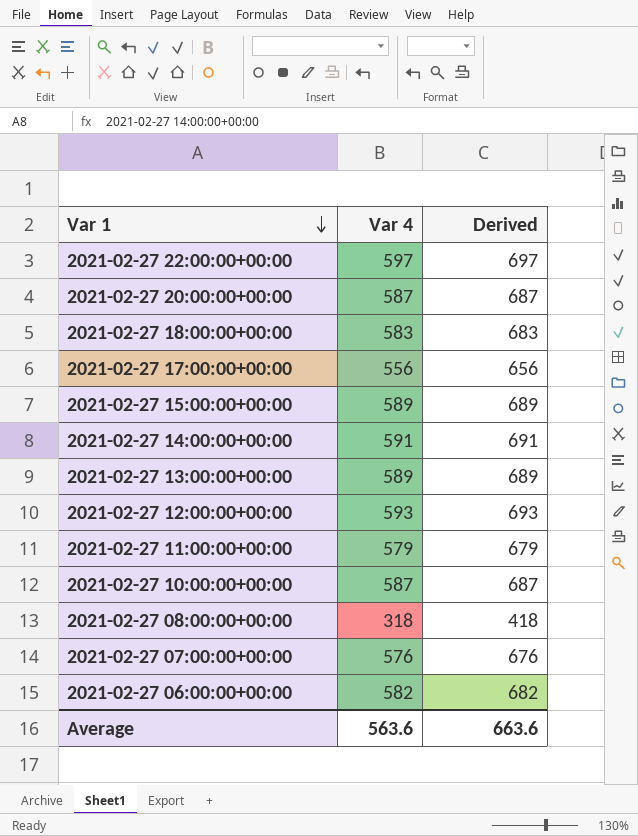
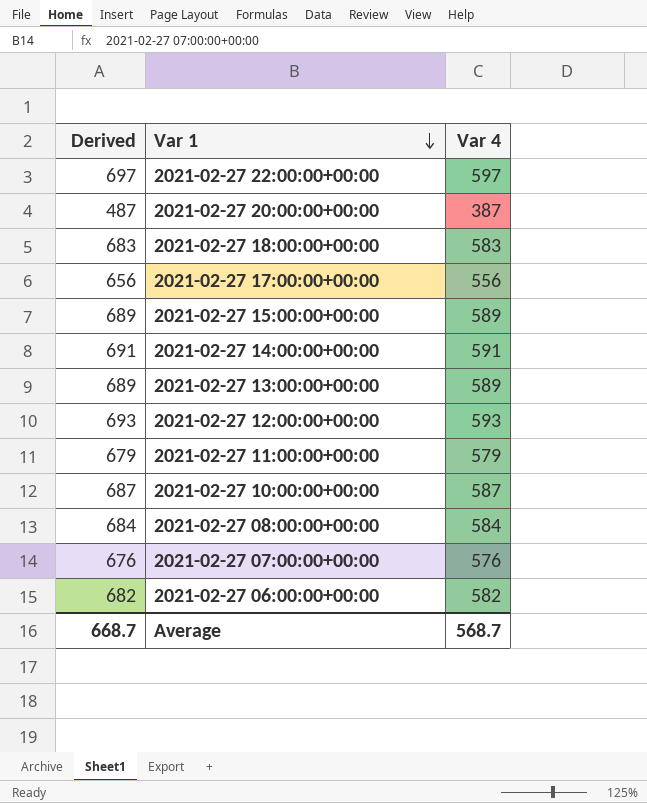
column Derived | position: 3 -> 1
2021-02-27 20:00:00+00:00 | Derived: 687 -> 487
2021-02-27 20:00:00+00:00 | Var 4: 587 -> 387
2021-02-27 08:00:00+00:00 | Derived: 418 -> 684
2021-02-27 08:00:00+00:00 | Var 4: 318 -> 584
Average | Derived: 663.6 -> 668.7
Average | Var 4: 563.6 -> 568.7

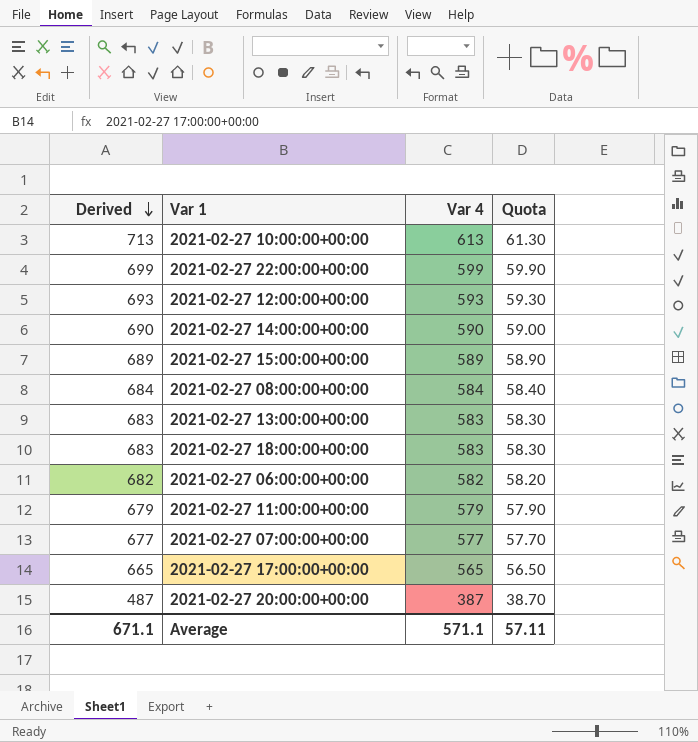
row order: Var 1 descending -> Derived descending
column Quota | formula: none -> [Var 4] * 0.1
2021-02-27 10:00:00+00:00 | Derived: 687 -> 713
2021-02-27 10:00:00+00:00 | Var 4: 587 -> 613
2021-02-27 22:00:00+00:00 | Derived: 697 -> 699
2021-02-27 22:00:00+00:00 | Var 4: 597 -> 599
2021-02-27 14:00:00+00:00 | Derived: 691 -> 690
2021-02-27 14:00:00+00:00 | Var 4: 591 -> 590
2021-02-27 13:00:00+00:00 | Derived: 689 -> 683
2021-02-27 13:00:00+00:00 | Var 4: 589 -> 583
2021-02-27 07:00:00+00:00 | Derived: 676 -> 677
2021-02-27 07:00:00+00:00 | Var 4: 576 -> 577
2021-02-27 17:00:00+00:00 | Derived: 656 -> 665
2021-02-27 17:00:00+00:00 | Var 4: 556 -> 565
Average | Derived: 668.7 -> 671.1
Average | Var 4: 568.7 -> 571.1

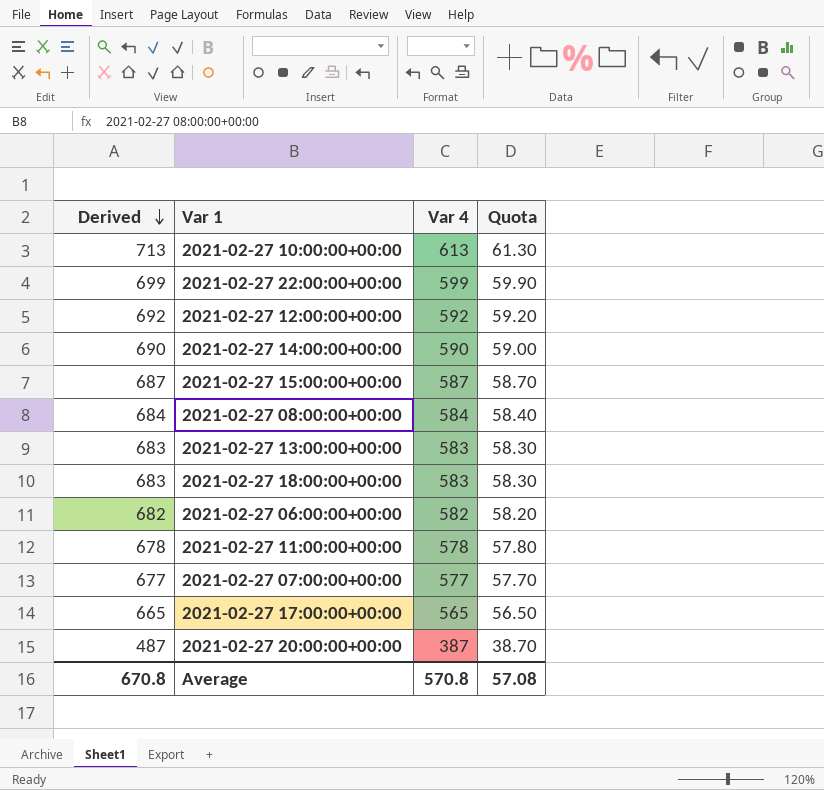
2021-02-27 12:00:00+00:00 | Derived: 693 -> 692
2021-02-27 12:00:00+00:00 | Var 4: 593 -> 592
2021-02-27 12:00:00+00:00 | Quota: 59.30 -> 59.20
2021-02-27 15:00:00+00:00 | Derived: 689 -> 687
2021-02-27 15:00:00+00:00 | Var 4: 589 -> 587
2021-02-27 15:00:00+00:00 | Quota: 58.90 -> 58.70
2021-02-27 11:00:00+00:00 | Derived: 679 -> 678
2021-02-27 11:00:00+00:00 | Var 4: 579 -> 578
2021-02-27 11:00:00+00:00 | Quota: 57.90 -> 57.80
Average | Derived: 671.1 -> 670.8
Average | Var 4: 571.1 -> 570.8
Average | Quota: 57.11 -> 57.08

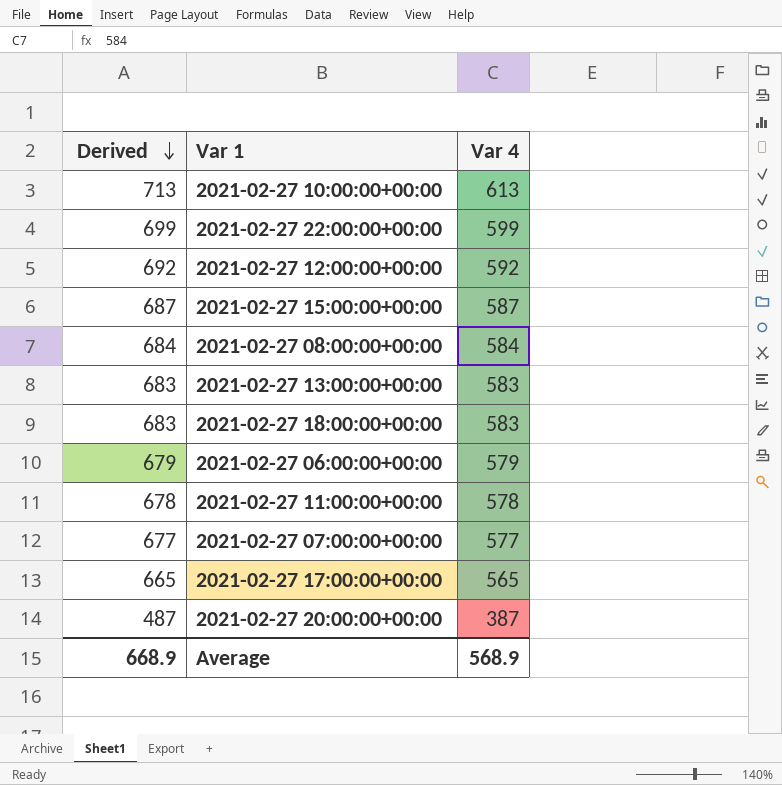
column Quota | formula: [Var 4] * 0.1 -> none
row 2021-02-27 14:00:00+00:00: 690 | 590 | 59.00 -> none
2021-02-27 06:00:00+00:00 | Derived: 682 -> 679
2021-02-27 06:00:00+00:00 | Var 4: 582 -> 579
Average | Derived: 670.8 -> 668.9
Average | Var 4: 570.8 -> 568.9

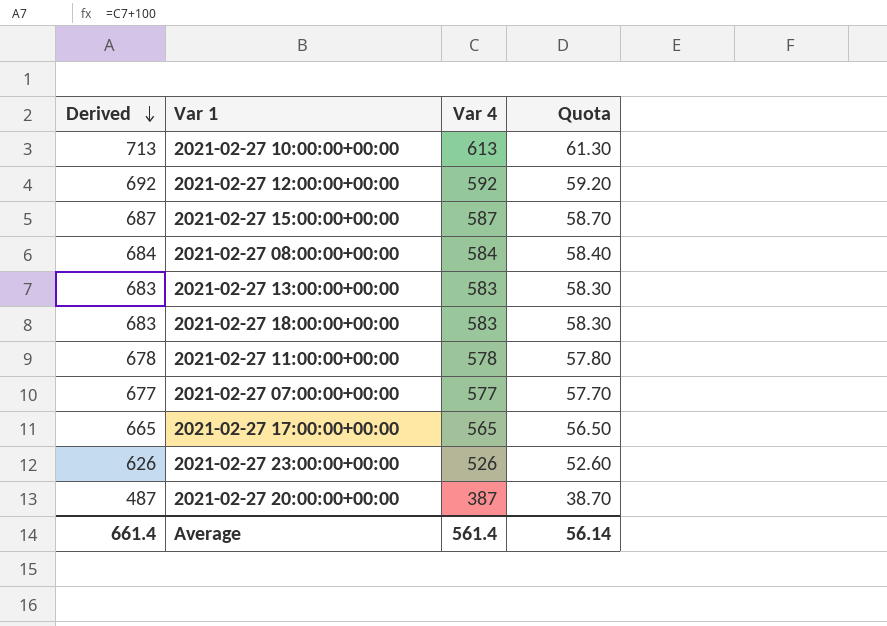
column Quota | formula: none -> [Var 4] * 0.1
row 2021-02-27 22:00:00+00:00: 699 | 599 -> none
row 2021-02-27 06:00:00+00:00: 679 | 579 -> none
row 2021-02-27 23:00:00+00:00: none -> 626 | 526 | 52.60
Average | Derived: 668.9 -> 661.4
Average | Var 4: 568.9 -> 561.4

